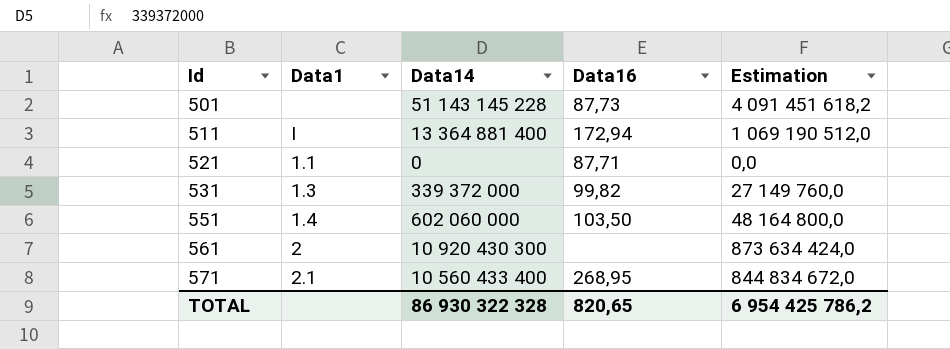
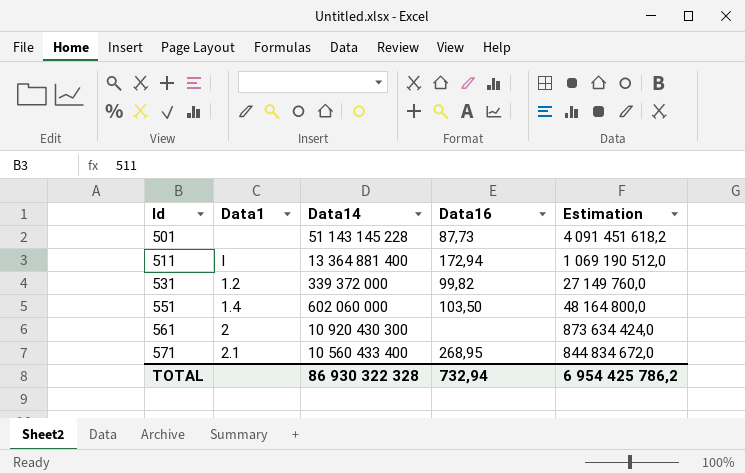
row 521: 1.1 | 0 | 87,71 | 0,0 -> none
531 | Data1: 1.3 -> 1.2
TOTAL | Data16: 820,65 -> 732,94

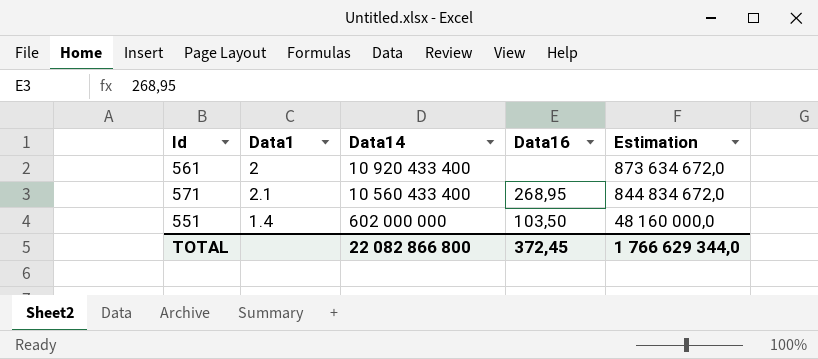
row order: Id ascending -> Data14 descending
row 501: none | 51 143 145 228 | 87,73 | 4 091 451 618,2 -> none
row 511: I | 13 364 881 400 | 172,94 | 1 069 190 512,0 -> none
row 531: 1.2 | 339 372 000 | 99,82 | 27 149 760,0 -> none
561 | Data14: 10 920 430 300 -> 10 920 433 400
561 | Estimation: 873 634 424,0 -> 873 634 672,0
551 | Data14: 602 060 000 -> 602 000 000
551 | Estimation: 48 164 800,0 -> 48 160 000,0
TOTAL | Data14: 86 930 322 328 -> 22 082 866 800
TOTAL | Data16: 732,94 -> 372,45
TOTAL | Estimation: 6 954 425 786,2 -> 1 766 629 344,0

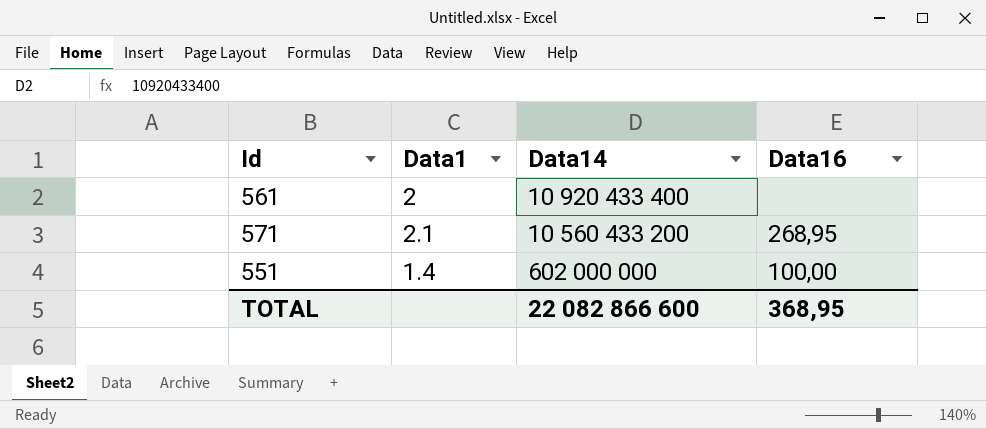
column Estimation | formula: [Data14] * 0,08 -> none
571 | Data14: 10 560 433 400 -> 10 560 433 200
551 | Data16: 103,50 -> 100,00
TOTAL | Data14: 22 082 866 800 -> 22 082 866 600
TOTAL | Data16: 372,45 -> 368,95

